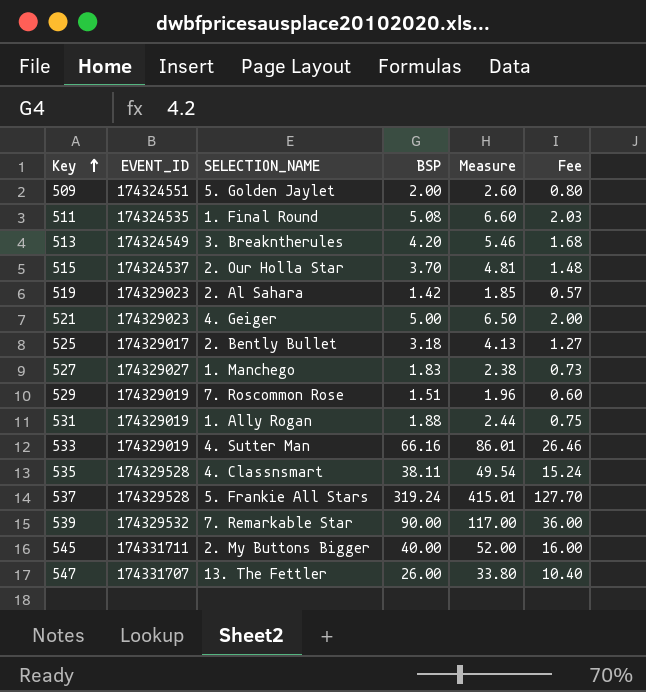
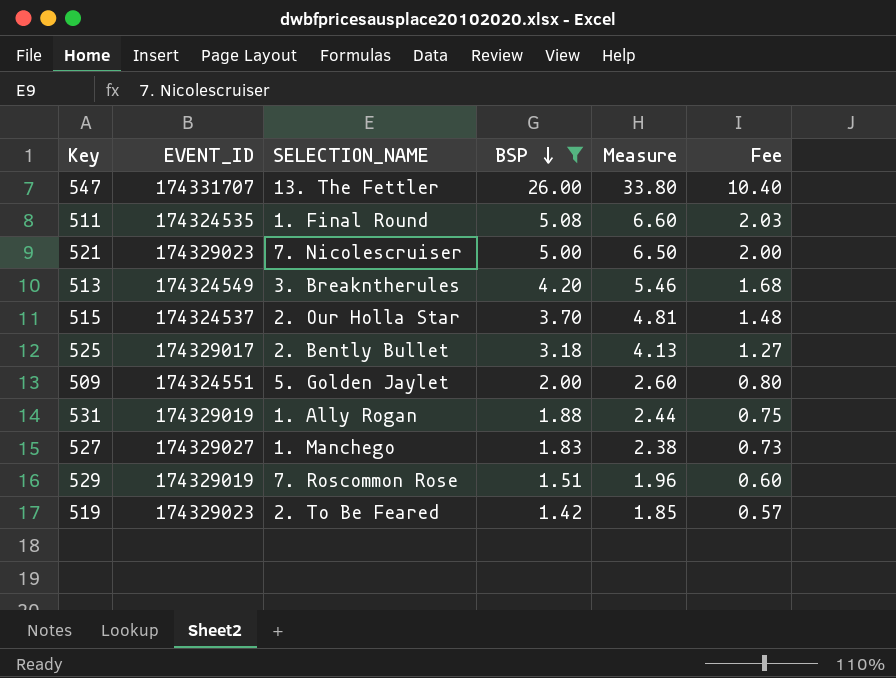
filter: none -> BSP <= 26.00
row order: Key ascending -> BSP descending
521 | SELECTION_NAME: 4. Geiger -> 7. Nicolescruiser
519 | SELECTION_NAME: 2. Al Sahara -> 2. To Be Feared

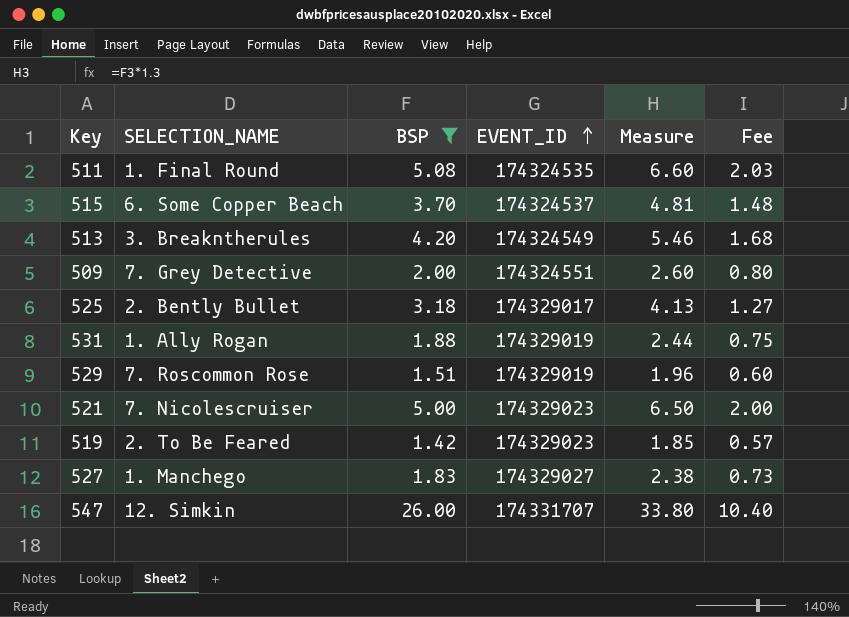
row order: BSP descending -> EVENT_ID ascending
column EVENT_ID | position: 2 -> 4
515 | SELECTION_NAME: 2. Our Holla Star -> 6. Some Copper Beach
509 | SELECTION_NAME: 5. Golden Jaylet -> 7. Grey Detective
547 | SELECTION_NAME: 13. The Fettler -> 12. Simkin

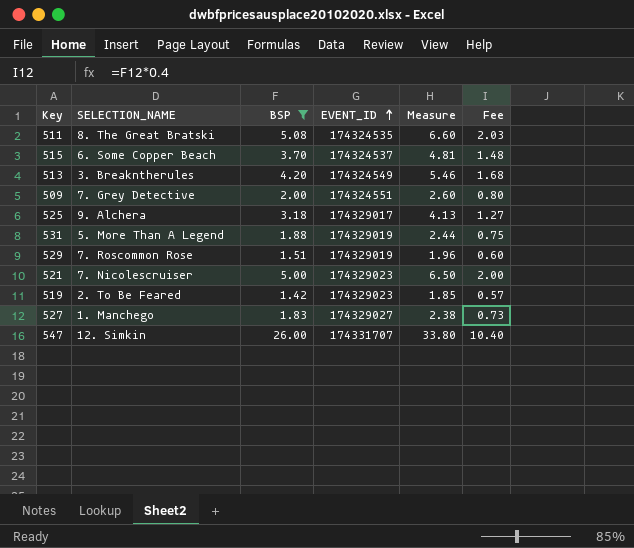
511 | SELECTION_NAME: 1. Final Round -> 8. The Great Bratski
525 | SELECTION_NAME: 2. Bently Bullet -> 9. Alchera
531 | SELECTION_NAME: 1. Ally Rogan -> 5. More Than A Legend

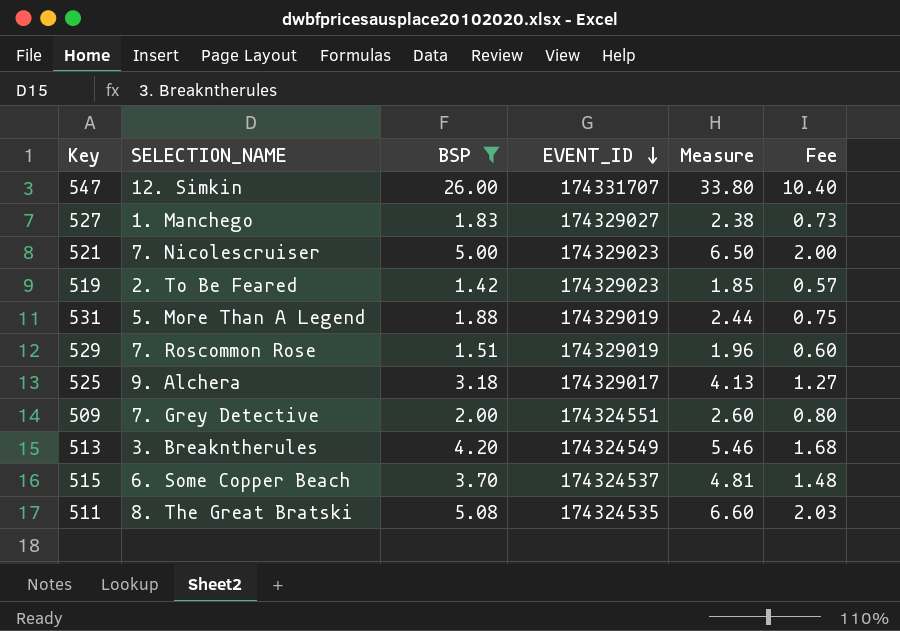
row order: EVENT_ID ascending -> EVENT_ID descending

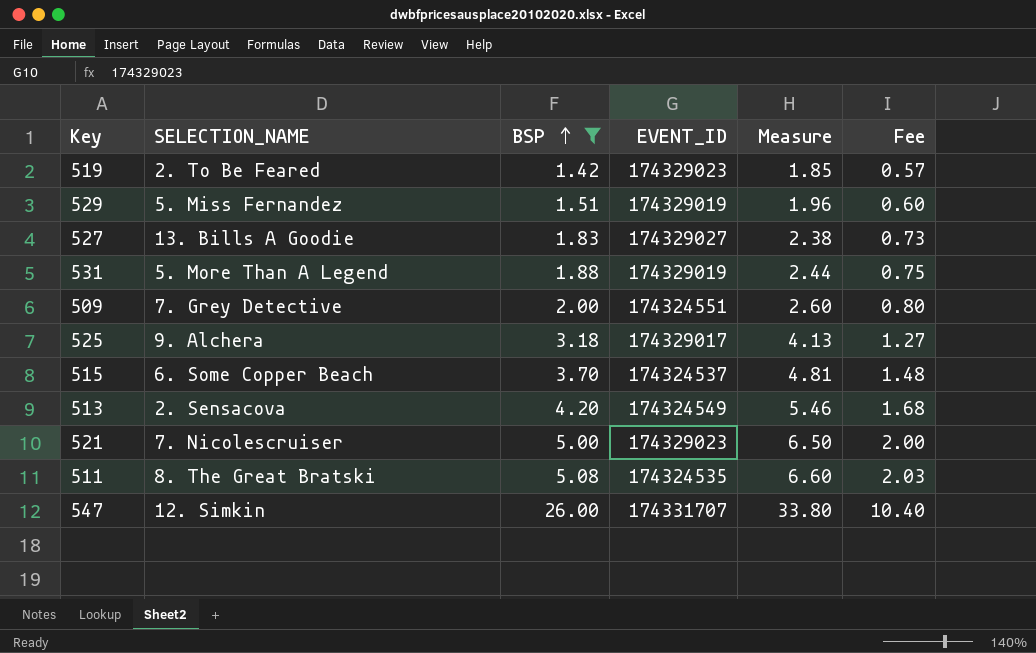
row order: EVENT_ID descending -> BSP ascending
529 | SELECTION_NAME: 7. Roscommon Rose -> 5. Miss Fernandez
527 | SELECTION_NAME: 1. Manchego -> 13. Bills A Goodie
513 | SELECTION_NAME: 3. Breakntherules -> 2. Sensacova

